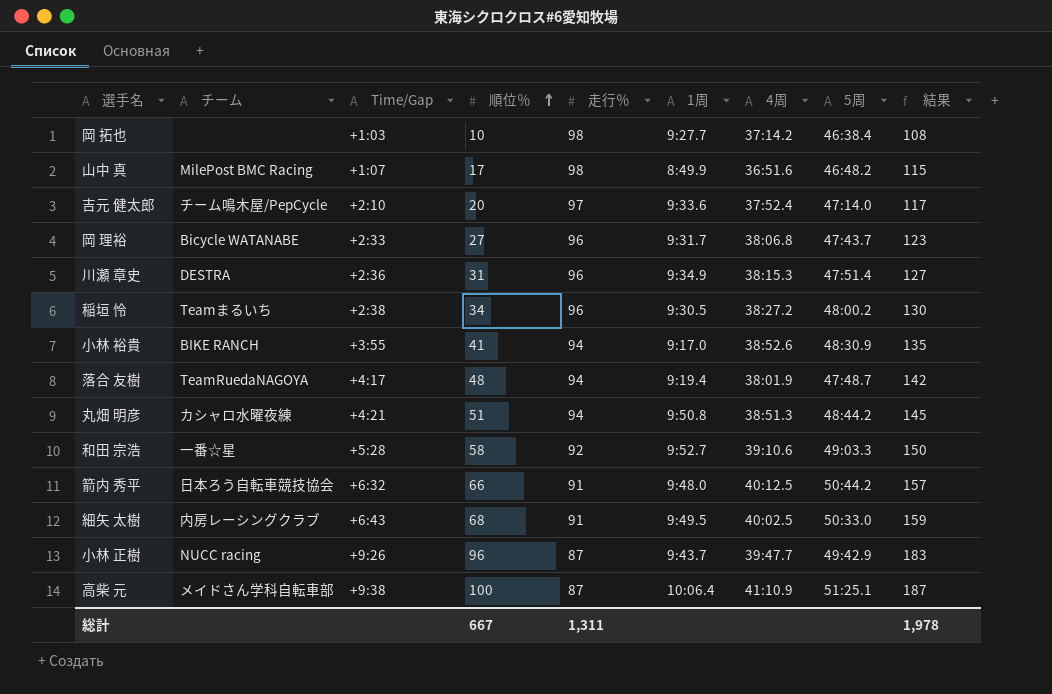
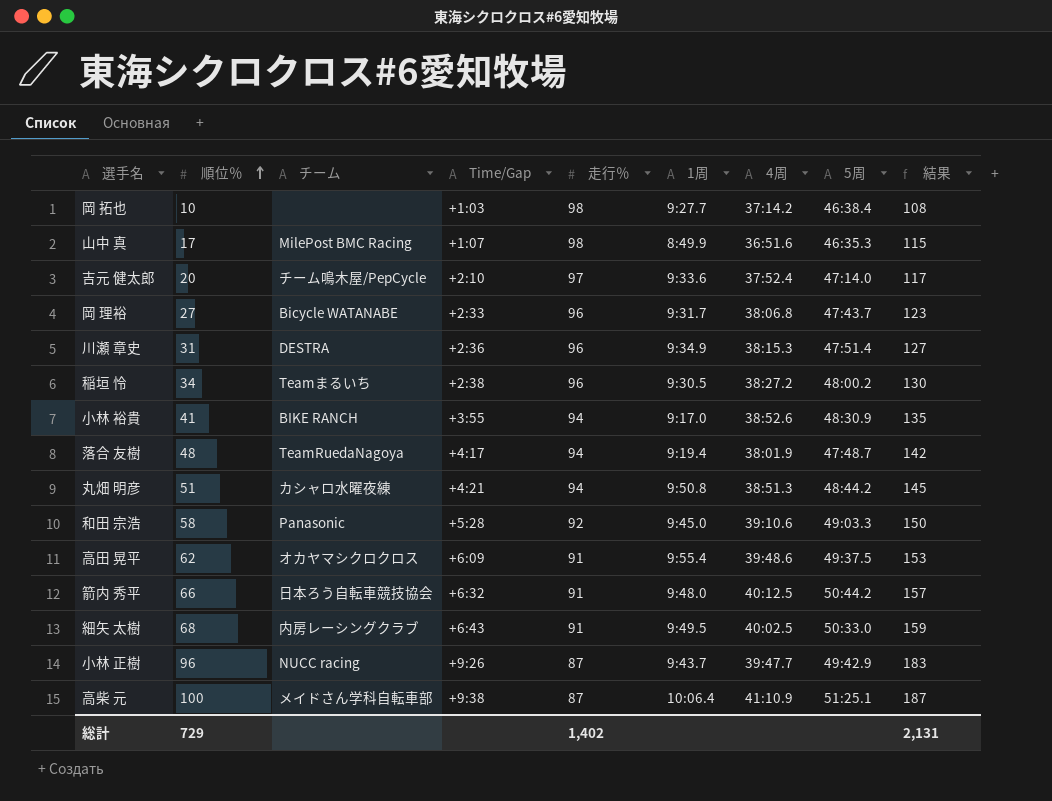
column 順位％ | position: 4 -> 2
山中 真 | 5周: 46:48.2 -> 46:35.3
落合 友樹 | チーム: TeamRuedaNAGOYA -> TeamRuedaNagoya
和田 宗浩 | チーム: 一番☆星 -> Panasonic
和田 宗浩 | 1周: 9:52.7 -> 9:45.0
row 高田 晃平: none -> 62 | オカヤマシクロクロス | +6:09 | 91 | 9:55.4 | 39:48.6 | 49:37.5 | 153
総計 | 順位％: 667 -> 729
総計 | 走行％: 1,311 -> 1,402
総計 | 結果: 1,978 -> 2,131

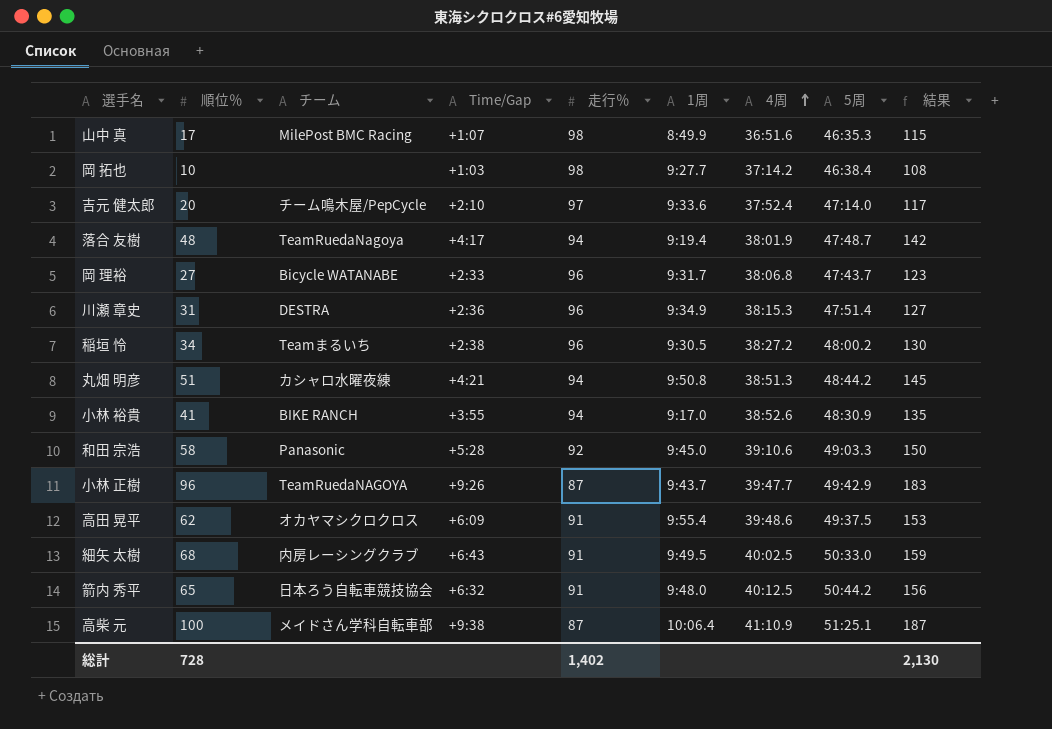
row order: 順位％ ascending -> 4周 ascending
小林 正樹 | チーム: NUCC racing -> TeamRuedaNAGOYA
箭内 秀平 | 順位％: 66 -> 65
箭内 秀平 | 結果: 157 -> 156
総計 | 順位％: 729 -> 728
総計 | 結果: 2,131 -> 2,130

